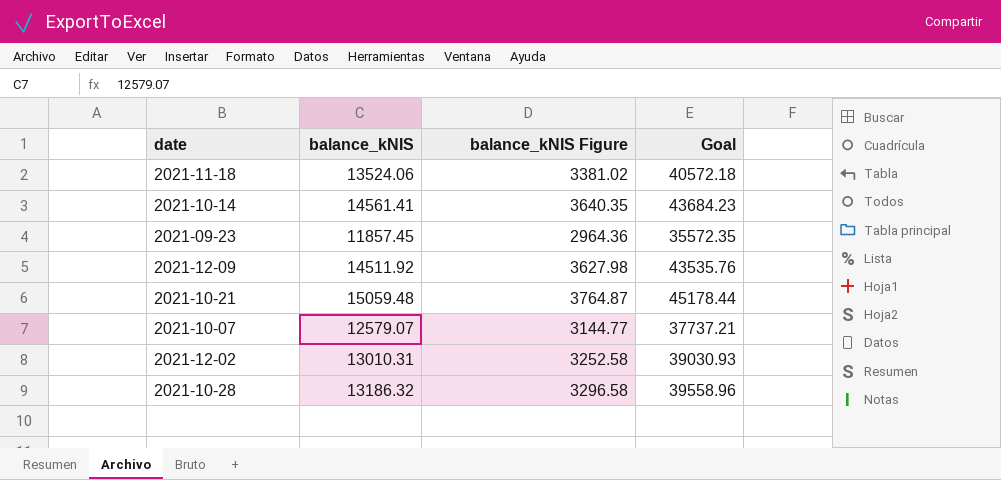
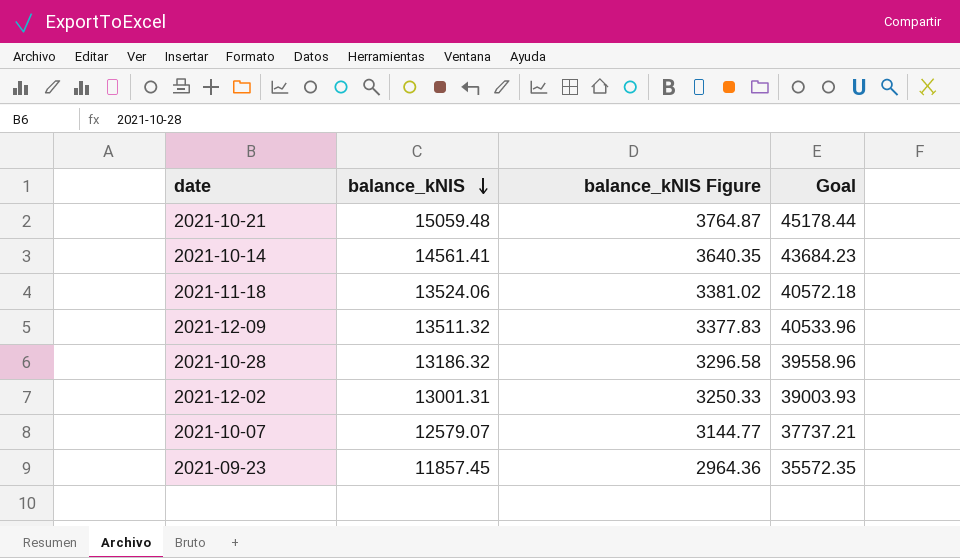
row order: none -> balance_kNIS descending
2021-12-09 | balance_kNIS: 14511.92 -> 13511.32
2021-12-09 | balance_kNIS Figure: 3627.98 -> 3377.83
2021-12-09 | Goal: 43535.76 -> 40533.96
2021-12-02 | balance_kNIS: 13010.31 -> 13001.31
2021-12-02 | balance_kNIS Figure: 3252.58 -> 3250.33
2021-12-02 | Goal: 39030.93 -> 39003.93

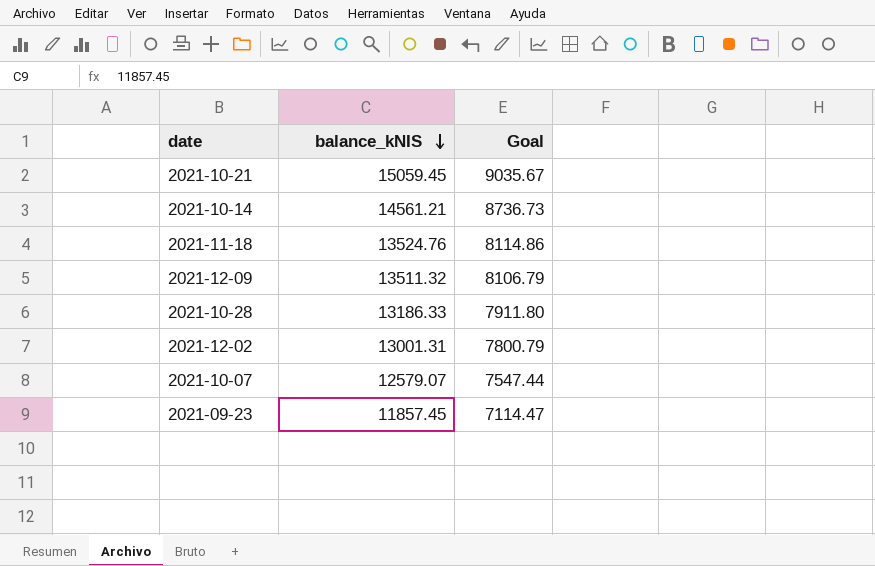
column balance_kNIS Figure | formula: [balance_kNIS] * 0.25 -> none
column Goal | formula: [balance_kNIS] * 3 -> [balance_kNIS] * 0.6
2021-10-21 | balance_kNIS: 15059.48 -> 15059.45
2021-10-14 | balance_kNIS: 14561.41 -> 14561.21
2021-11-18 | balance_kNIS: 13524.06 -> 13524.76
2021-10-28 | balance_kNIS: 13186.32 -> 13186.33

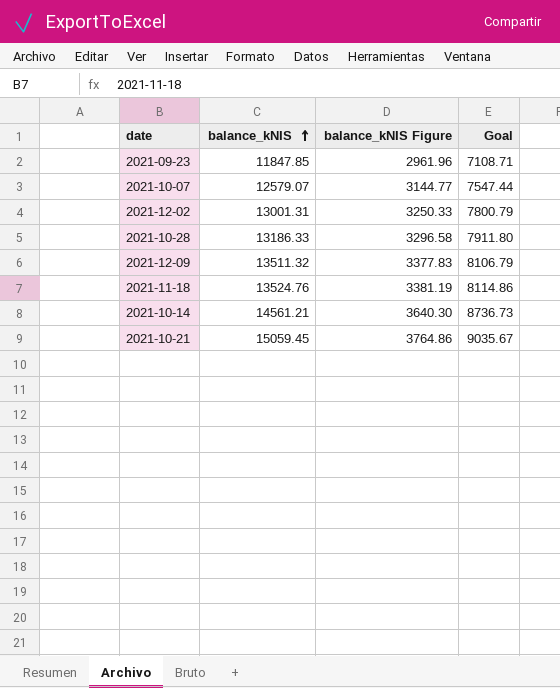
row order: balance_kNIS descending -> balance_kNIS ascending
column balance_kNIS Figure | formula: none -> [balance_kNIS] * 0.25
2021-09-23 | balance_kNIS: 11857.45 -> 11847.85
2021-09-23 | Goal: 7114.47 -> 7108.71

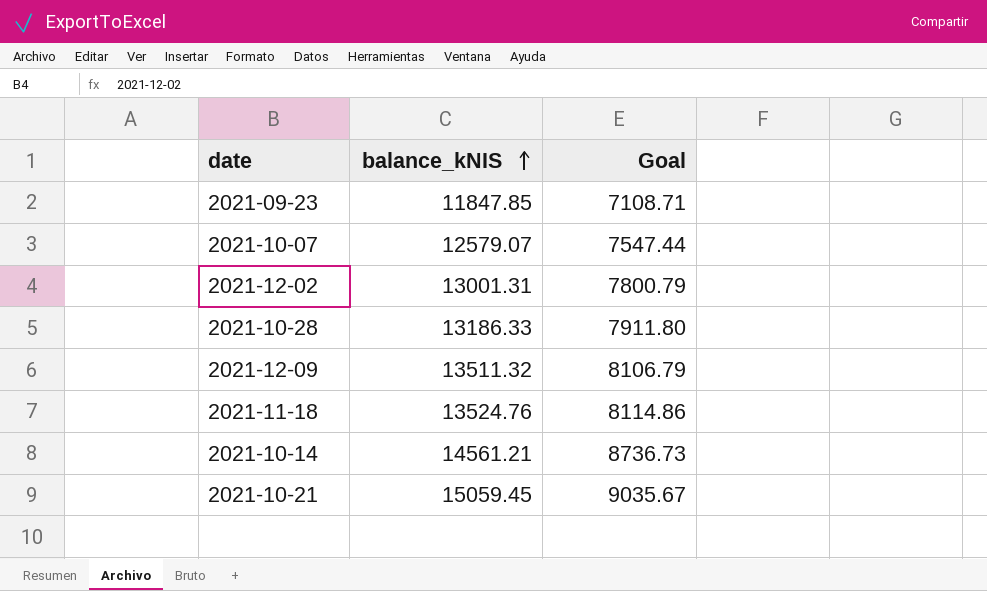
column balance_kNIS Figure | formula: [balance_kNIS] * 0.25 -> none

